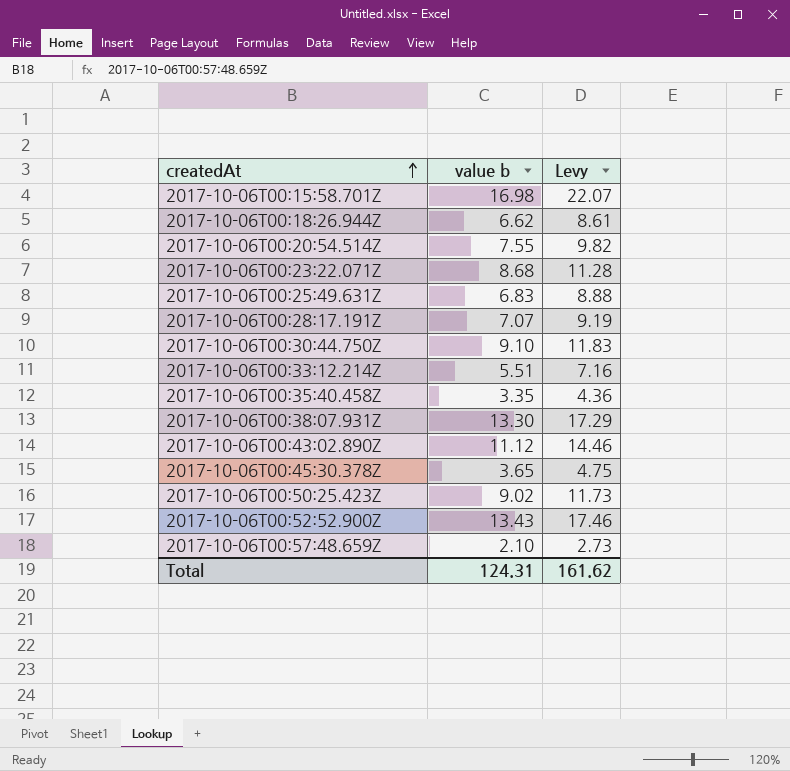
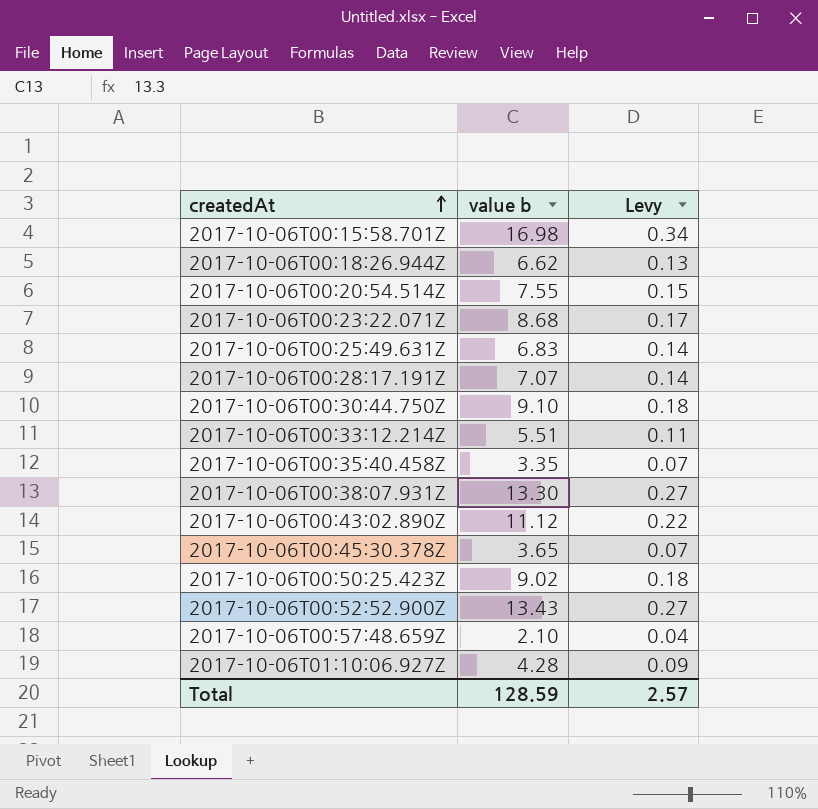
column Levy | formula: [value b] * 1.3 -> [value b] * 0.02
row 2017-10-06T01:10:06.927Z: none -> 4.28 | 0.09
Total | value b: 124.31 -> 128.59
Total | Levy: 161.62 -> 2.57

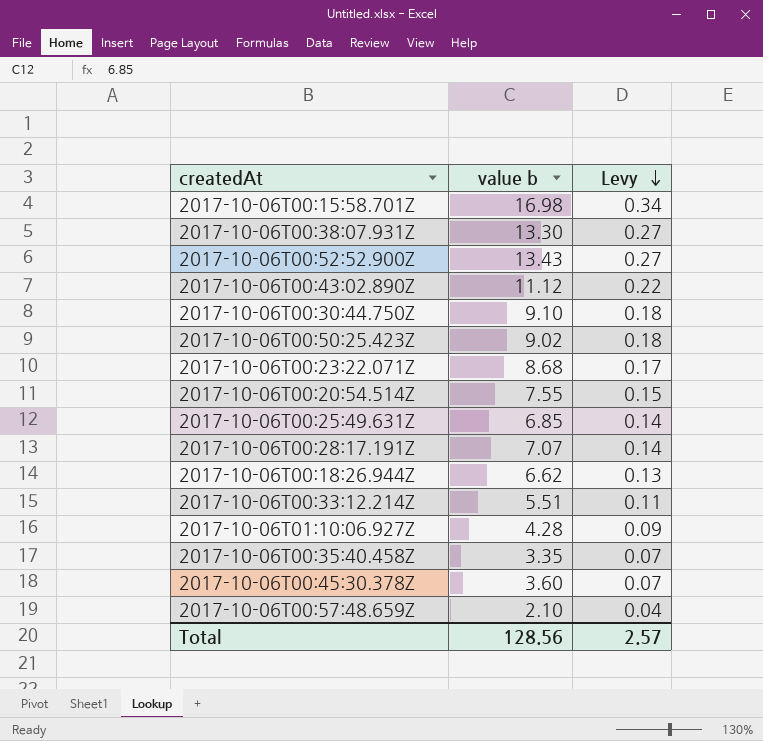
row order: createdAt ascending -> Levy descending
2017-10-06T00:25:49.631Z | value b: 6.83 -> 6.85
2017-10-06T00:45:30.378Z | value b: 3.65 -> 3.60
Total | value b: 128.59 -> 128.56

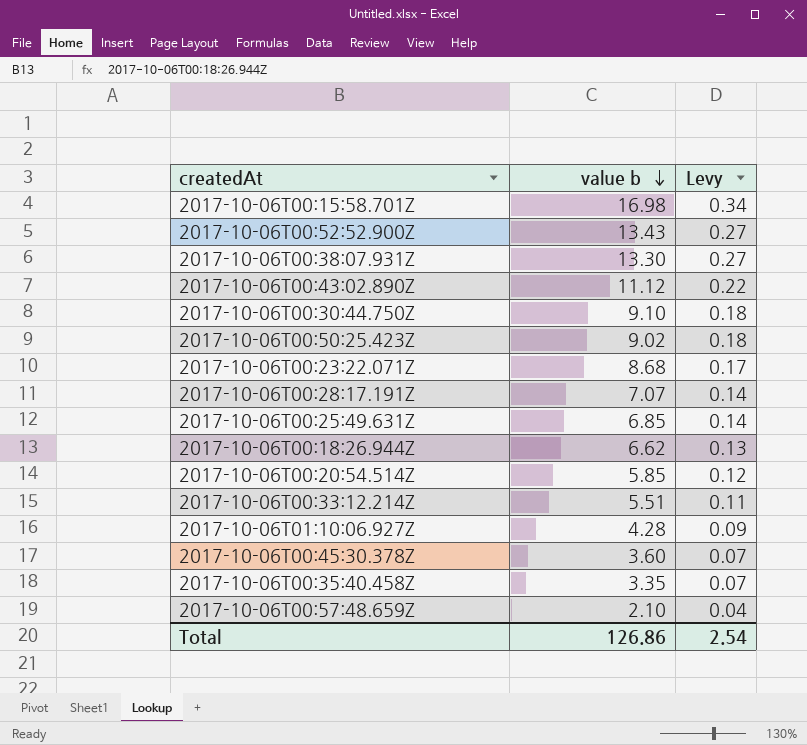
row order: Levy descending -> value b descending
2017-10-06T00:20:54.514Z | value b: 7.55 -> 5.85
2017-10-06T00:20:54.514Z | Levy: 0.15 -> 0.12
Total | value b: 128.56 -> 126.86
Total | Levy: 2.57 -> 2.54

